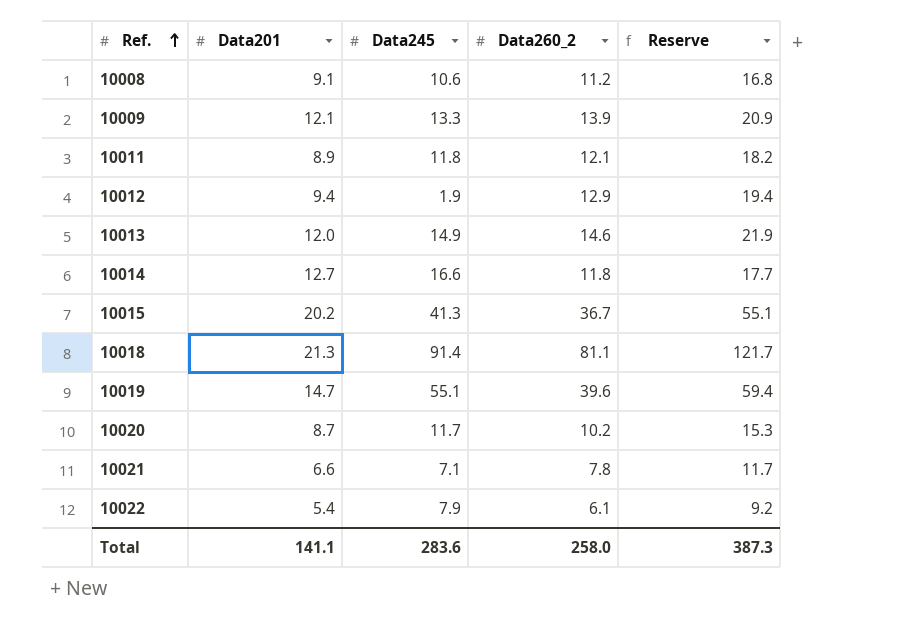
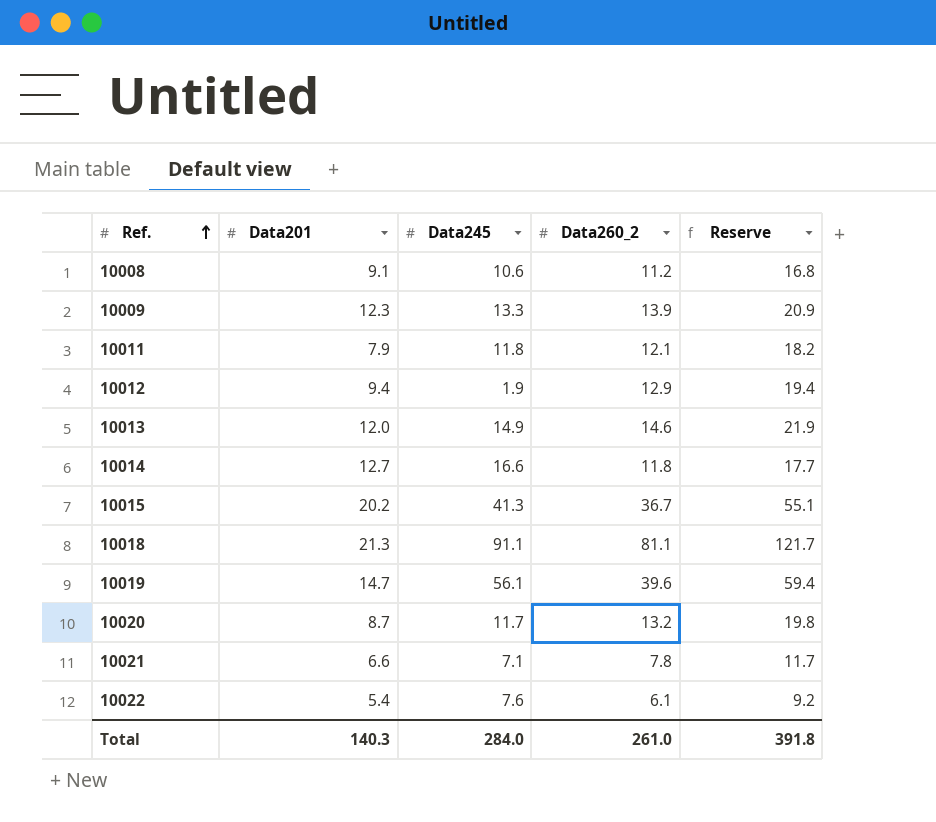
10009 | Data201: 12.1 -> 12.3
10011 | Data201: 8.9 -> 7.9
10018 | Data245: 91.4 -> 91.1
10019 | Data245: 55.1 -> 56.1
10020 | Data260_2: 10.2 -> 13.2
10020 | Reserve: 15.3 -> 19.8
10022 | Data245: 7.9 -> 7.6
Total | Data201: 141.1 -> 140.3
Total | Data245: 283.6 -> 284.0
Total | Data260_2: 258.0 -> 261.0
Total | Reserve: 387.3 -> 391.8

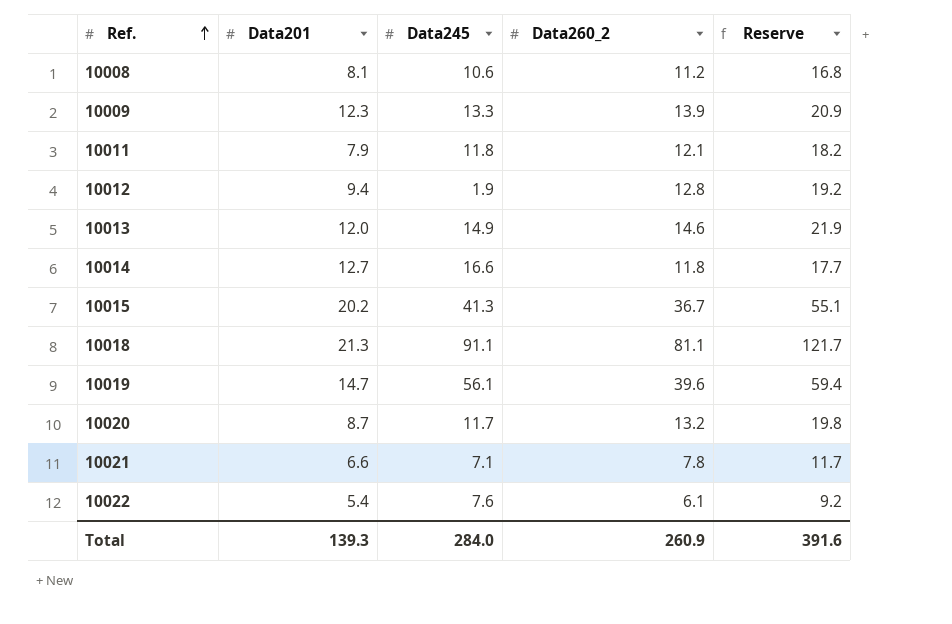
10008 | Data201: 9.1 -> 8.1
10012 | Data260_2: 12.9 -> 12.8
10012 | Reserve: 19.4 -> 19.2
Total | Data201: 140.3 -> 139.3
Total | Data260_2: 261.0 -> 260.9
Total | Reserve: 391.8 -> 391.6

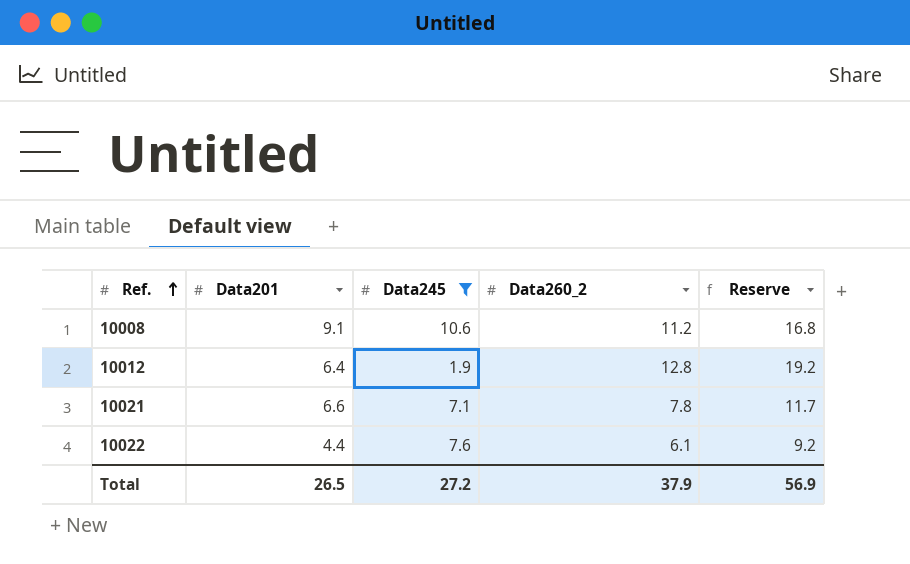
filter: none -> Data245 <= 10.6
10008 | Data201: 8.1 -> 9.1
10012 | Data201: 9.4 -> 6.4
10022 | Data201: 5.4 -> 4.4
Total | Data201: 139.3 -> 26.5
Total | Data245: 284.0 -> 27.2
Total | Data260_2: 260.9 -> 37.9
Total | Reserve: 391.6 -> 56.9

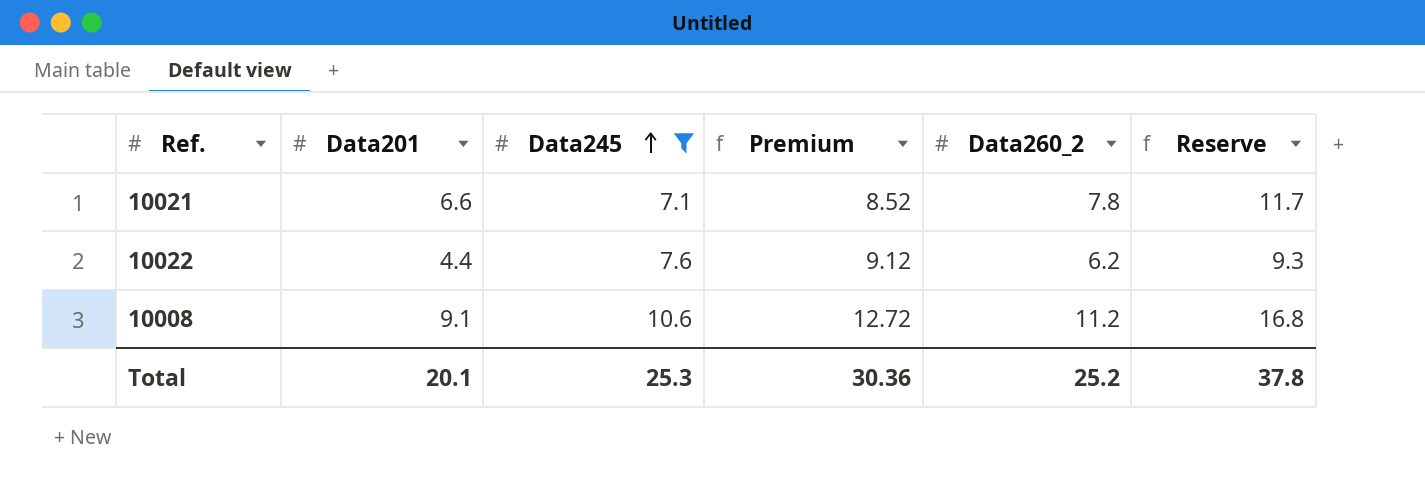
row order: Ref. ascending -> Data245 ascending
column Premium | formula: none -> [Data245] * 1.2
row 10012: 6.4 | 1.9 | 12.8 | 19.2 -> none
10022 | Data260_2: 6.1 -> 6.2
10022 | Reserve: 9.2 -> 9.3
Total | Data201: 26.5 -> 20.1
Total | Data245: 27.2 -> 25.3
Total | Data260_2: 37.9 -> 25.2
Total | Reserve: 56.9 -> 37.8

